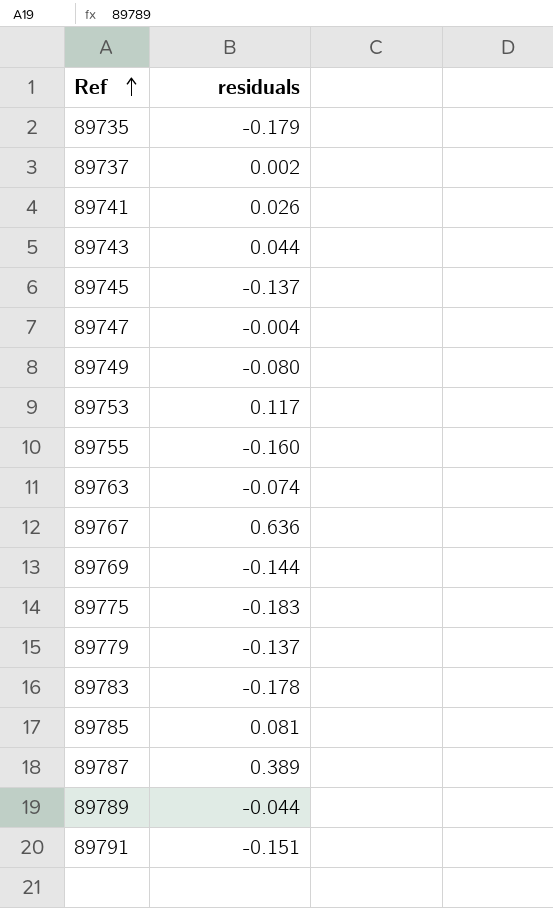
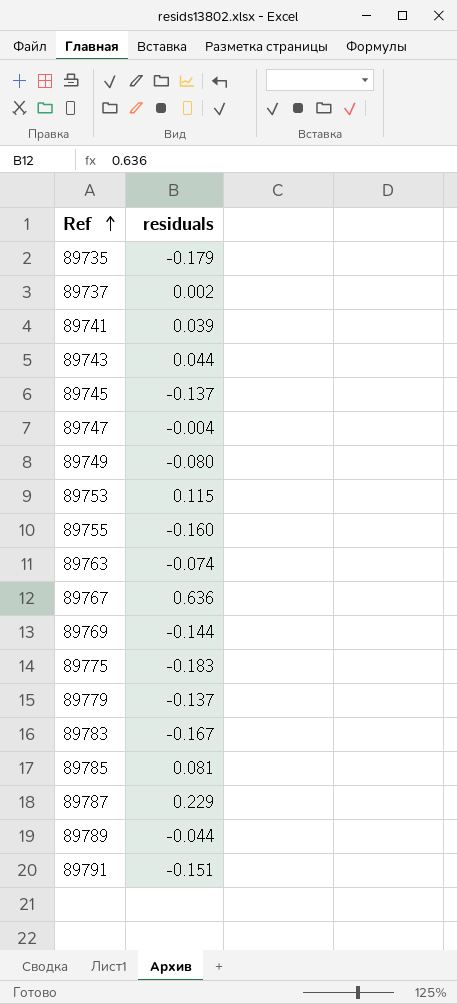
89741 | residuals: 0.026 -> 0.039
89753 | residuals: 0.117 -> 0.115
89783 | residuals: -0.178 -> -0.167
89787 | residuals: 0.389 -> 0.229

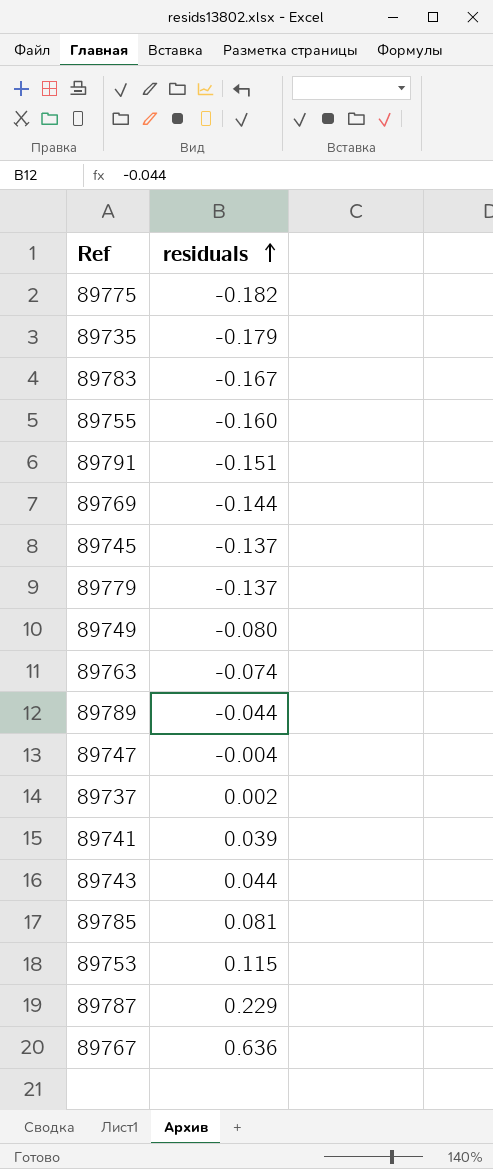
row order: Ref ascending -> residuals ascending
89775 | residuals: -0.183 -> -0.182

